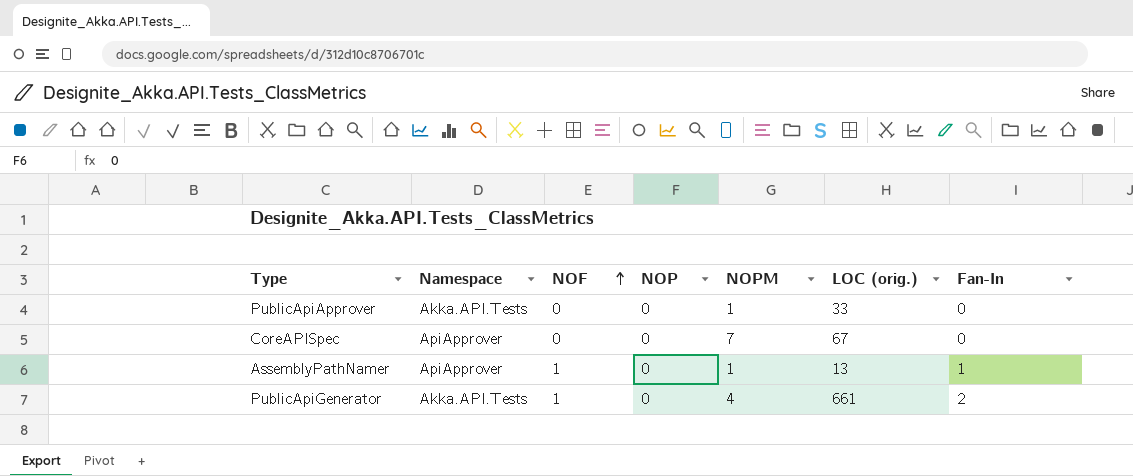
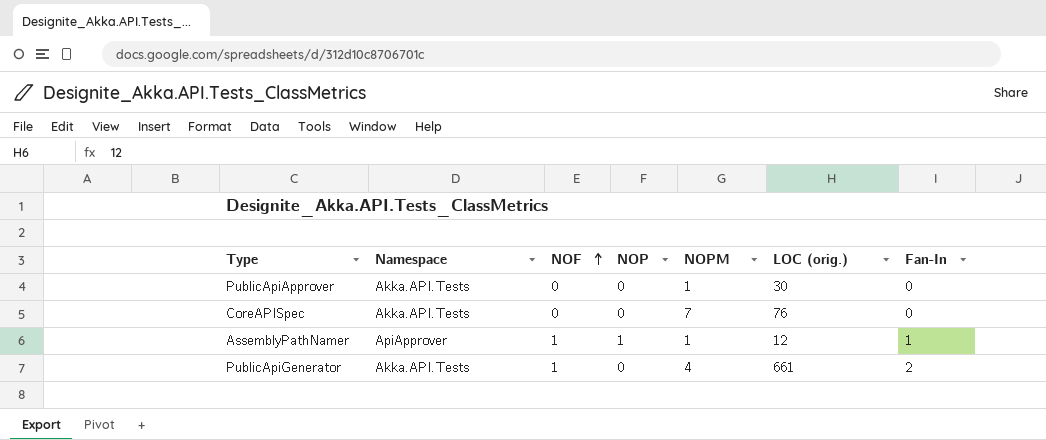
PublicApiApprover | LOC (orig.): 33 -> 30
CoreAPISpec | Namespace: ApiApprover -> Akka.API.Tests
CoreAPISpec | LOC (orig.): 67 -> 76
AssemblyPathNamer | NOP: 0 -> 1
AssemblyPathNamer | LOC (orig.): 13 -> 12

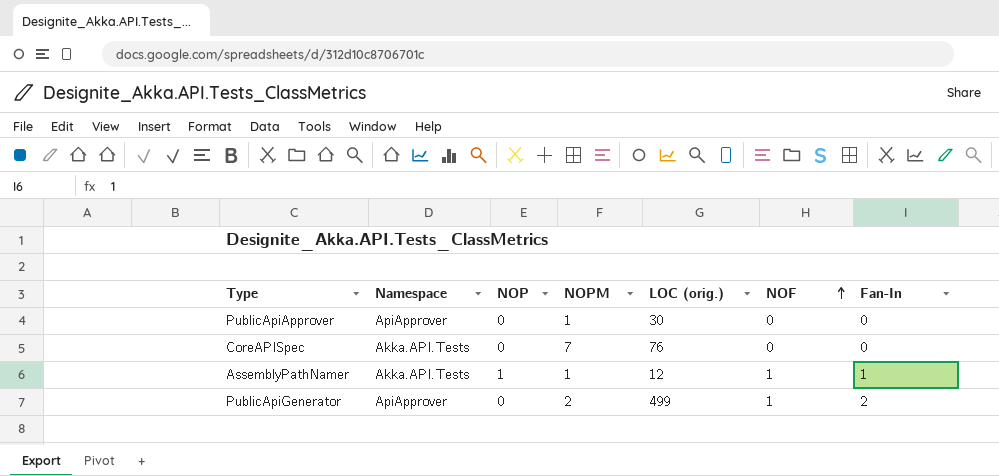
column NOF | position: 3 -> 6
PublicApiApprover | Namespace: Akka.API.Tests -> ApiApprover
AssemblyPathNamer | Namespace: ApiApprover -> Akka.API.Tests
PublicApiGenerator | Namespace: Akka.API.Tests -> ApiApprover
PublicApiGenerator | NOPM: 4 -> 2
PublicApiGenerator | LOC (orig.): 661 -> 499

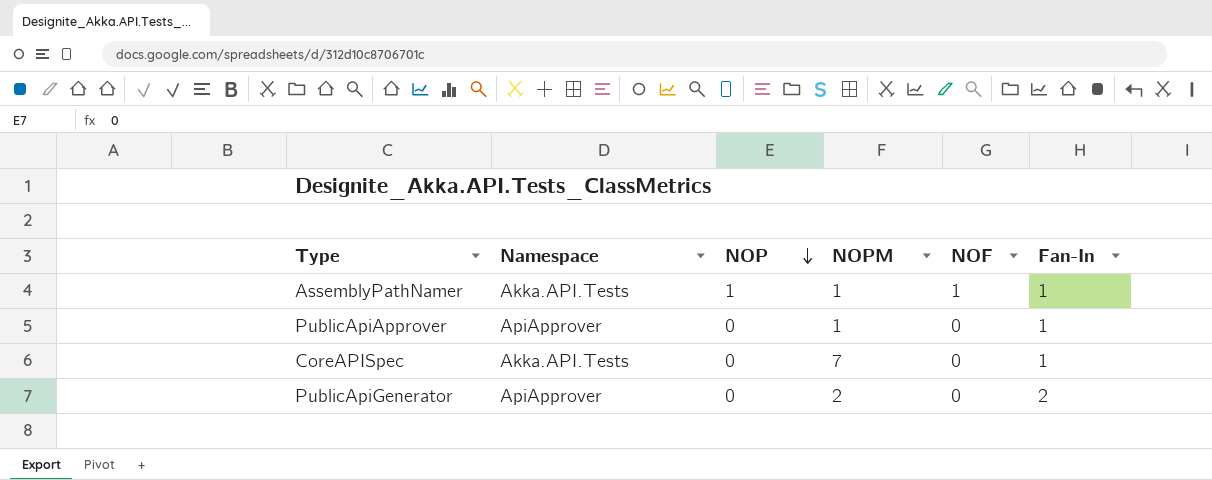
row order: NOF ascending -> NOP descending
column LOC (orig.) | position: 5 -> none
PublicApiApprover | Fan-In: 0 -> 1
CoreAPISpec | Fan-In: 0 -> 1
PublicApiGenerator | NOF: 1 -> 0

